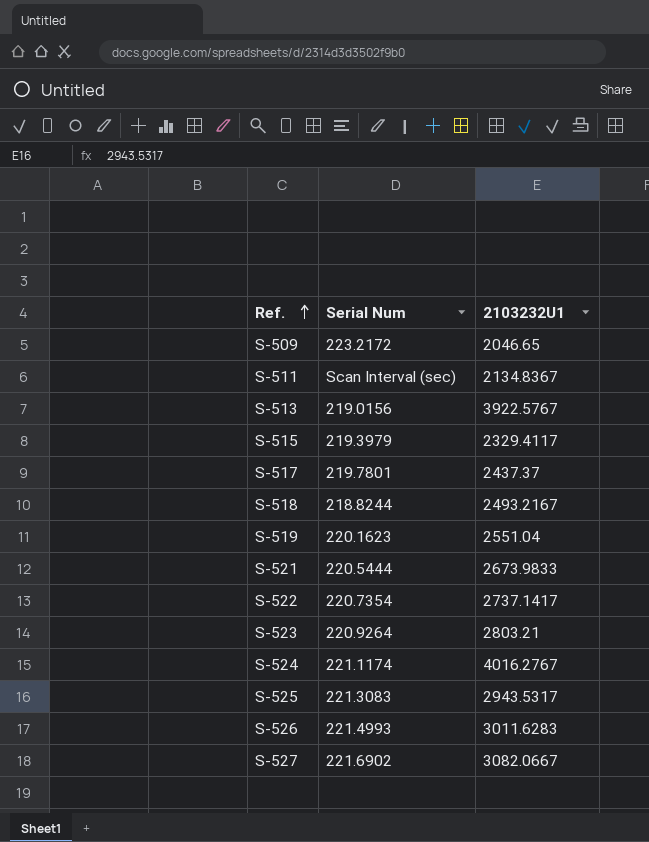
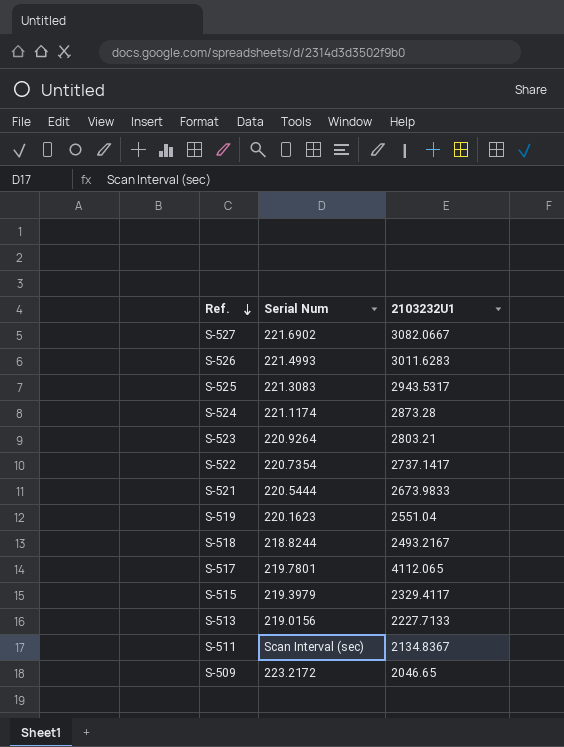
row order: Ref. ascending -> Ref. descending
S-524 | 2103232U1: 4016.2767 -> 2873.28
S-517 | 2103232U1: 2437.37 -> 4112.065
S-513 | 2103232U1: 3922.5767 -> 2227.7133

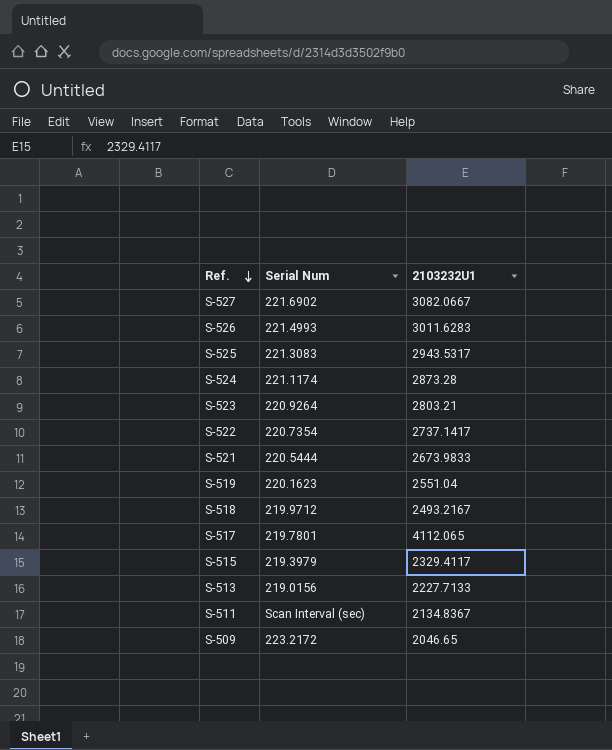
S-518 | Serial Num: 218.8244 -> 219.9712

